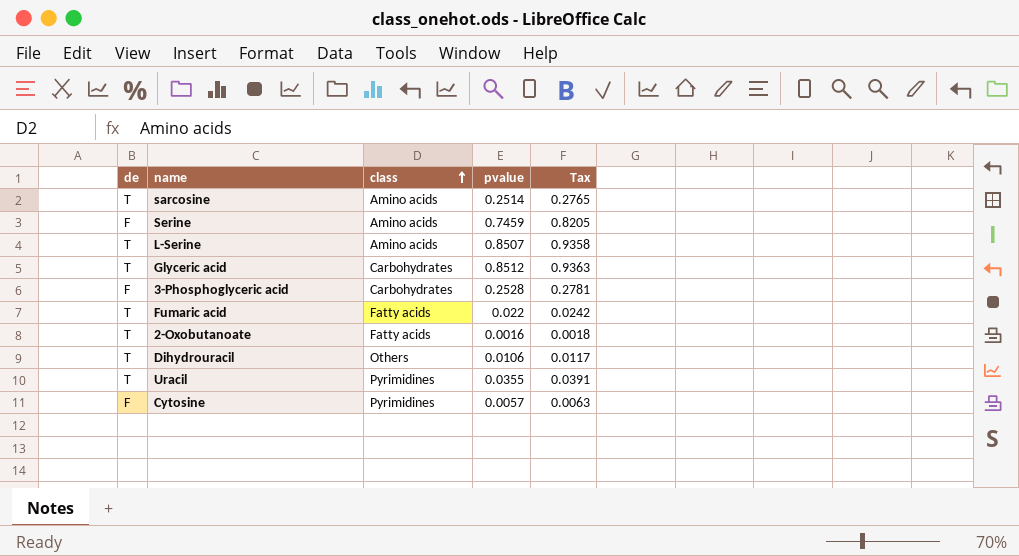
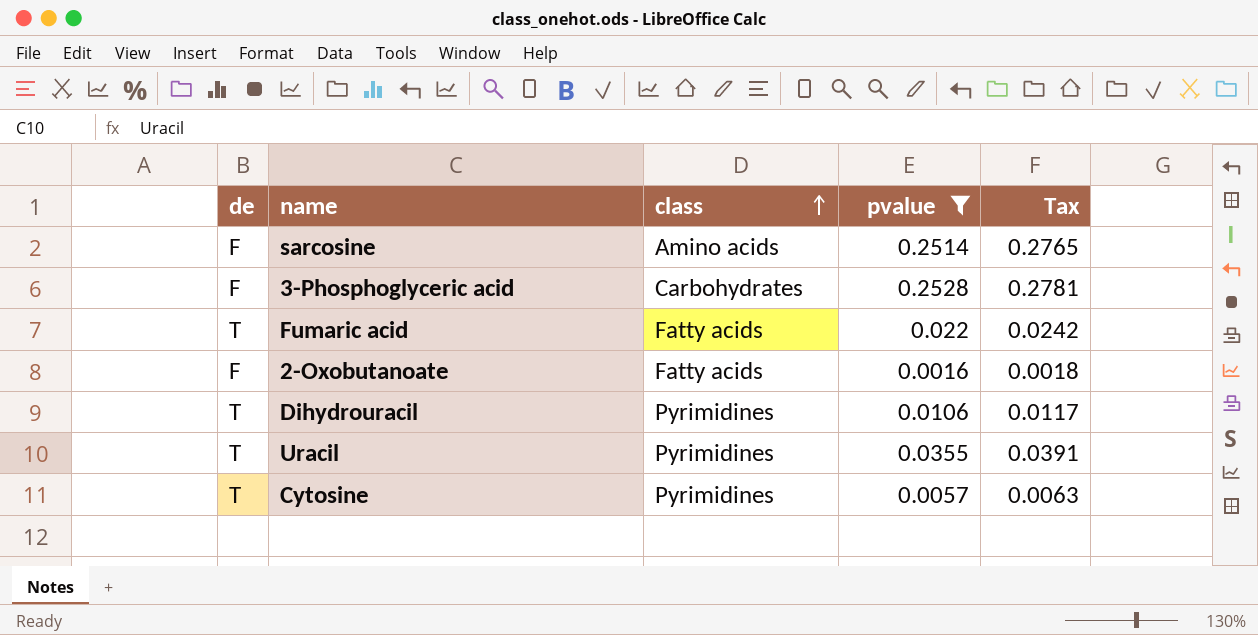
filter: none -> pvalue <= 0.2528
sarcosine | de: T -> F
2-Oxobutanoate | de: T -> F
Dihydrouracil | class: Others -> Pyrimidines
Cytosine | de: F -> T

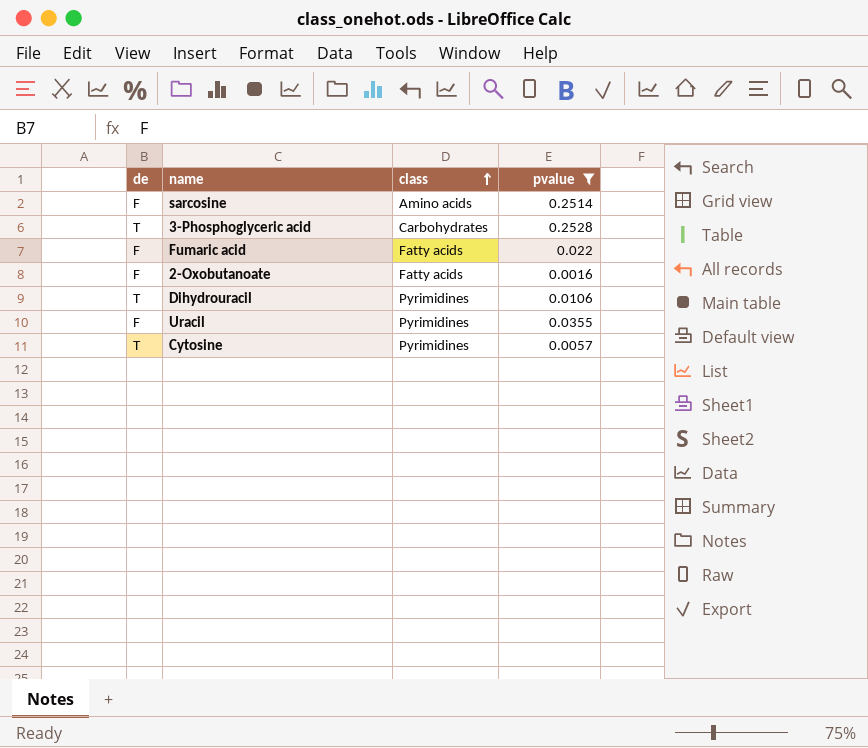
column Tax | formula: [pvalue] * 1.1 -> none
3-Phosphoglyceric acid | de: F -> T
Fumaric acid | de: T -> F
Uracil | de: T -> F

